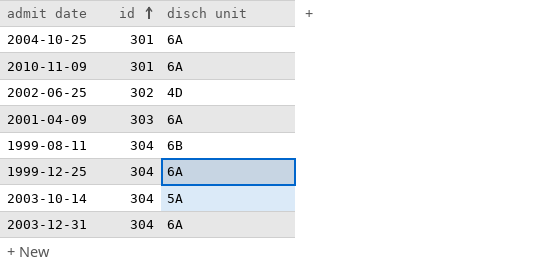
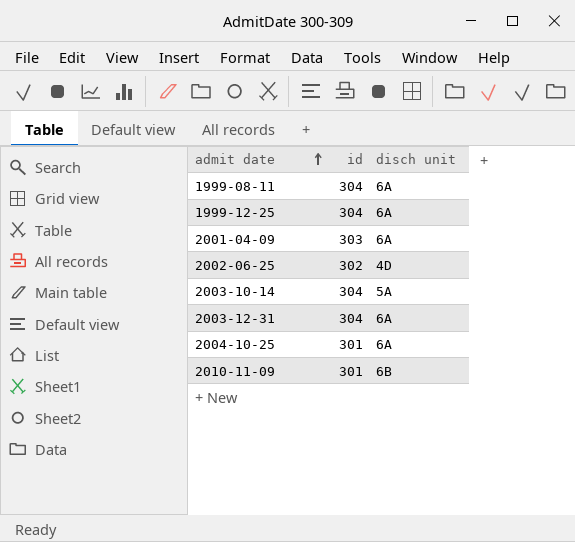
row order: id ascending -> admit date ascending
1999-08-11 | disch unit: 6B -> 6A
2010-11-09 | disch unit: 6A -> 6B

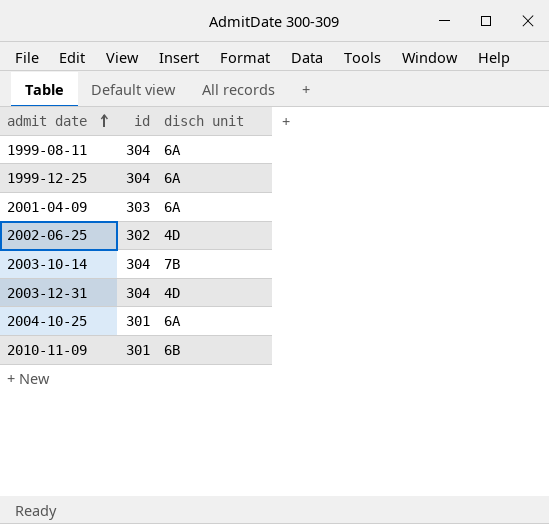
2003-10-14 | disch unit: 5A -> 7B
2003-12-31 | disch unit: 6A -> 4D

